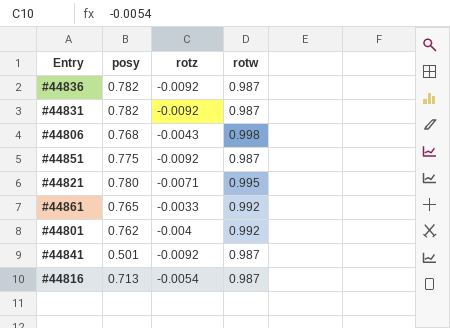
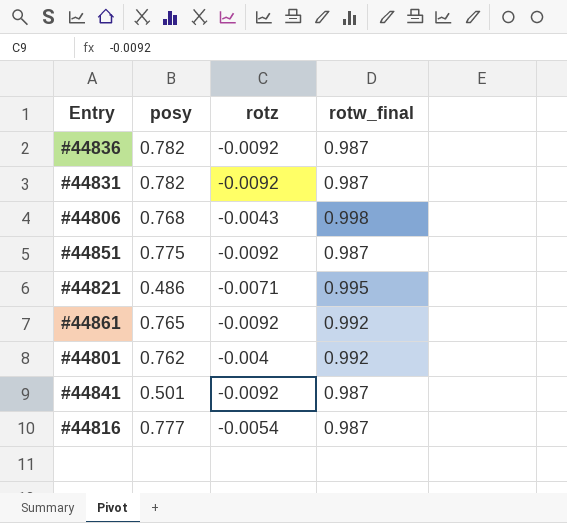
column name: rotw -> rotw_final
#44821 | posy: 0.780 -> 0.486
#44861 | rotz: -0.0033 -> -0.0092
#44816 | posy: 0.713 -> 0.777

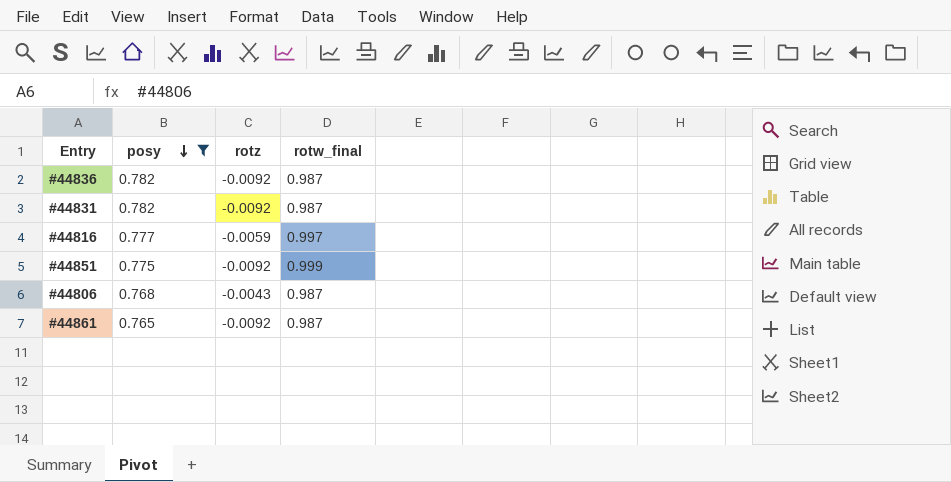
filter: none -> posy >= 0.765
row order: none -> posy descending
#44816 | rotz: -0.0054 -> -0.0059
#44816 | rotw_final: 0.987 -> 0.997
#44851 | rotw_final: 0.987 -> 0.999
#44806 | rotw_final: 0.998 -> 0.987
#44861 | rotw_final: 0.992 -> 0.987

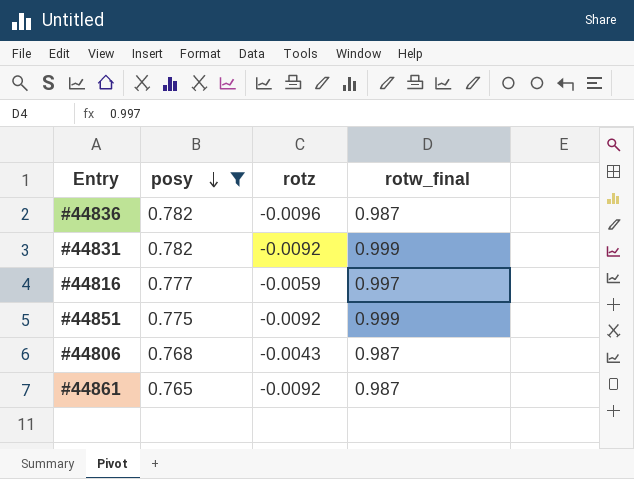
#44836 | rotz: -0.0092 -> -0.0096
#44831 | rotw_final: 0.987 -> 0.999

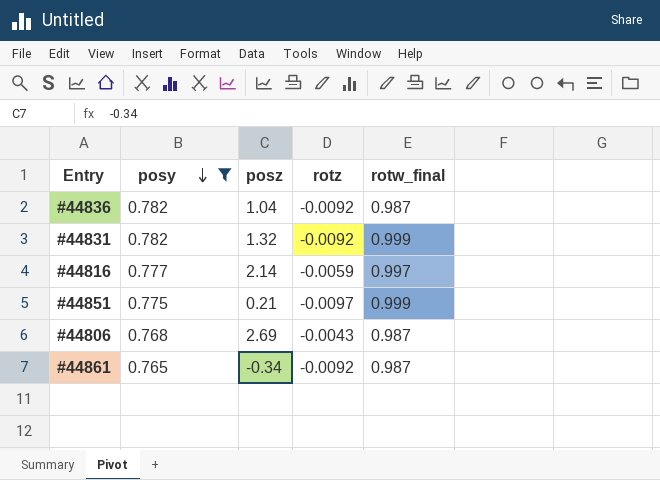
column posz | position: none -> 3
#44836 | rotz: -0.0096 -> -0.0092
#44851 | rotz: -0.0092 -> -0.0097

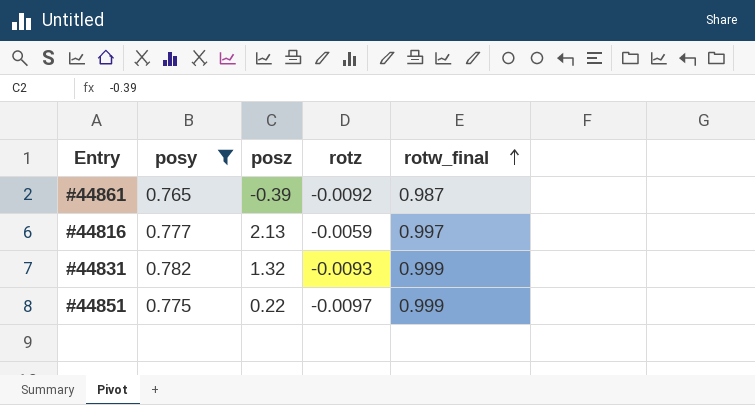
row order: posy descending -> rotw_final ascending
row #44836: 0.782 | 1.04 | -0.0092 | 0.987 -> none
row #44806: 0.768 | 2.69 | -0.0043 | 0.987 -> none
#44861 | posz: -0.34 -> -0.39
#44816 | posz: 2.14 -> 2.13
#44831 | rotz: -0.0092 -> -0.0093
#44851 | posz: 0.21 -> 0.22

